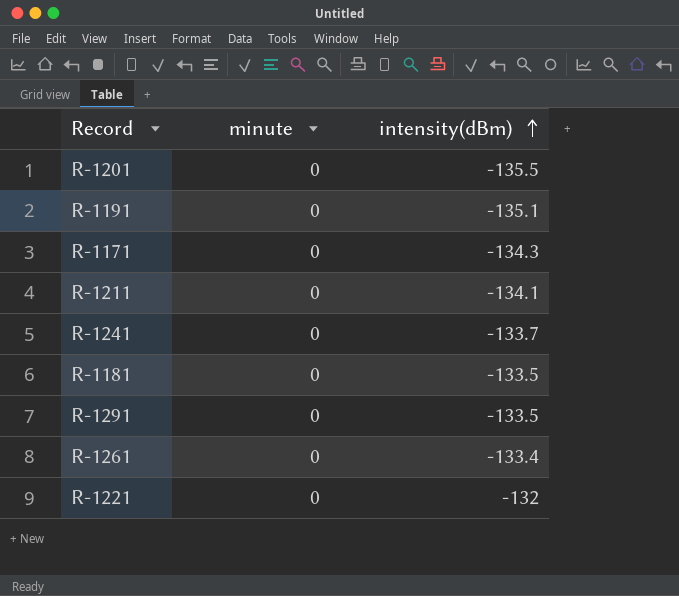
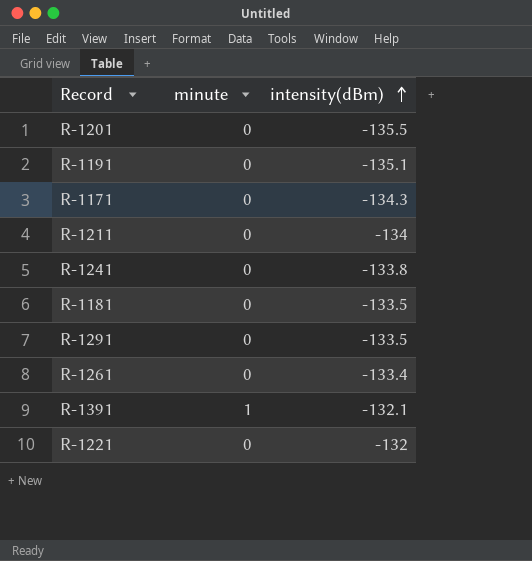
R-1211 | intensity(dBm): -134.1 -> -134
R-1241 | intensity(dBm): -133.7 -> -133.8
row R-1391: none -> 1 | -132.1

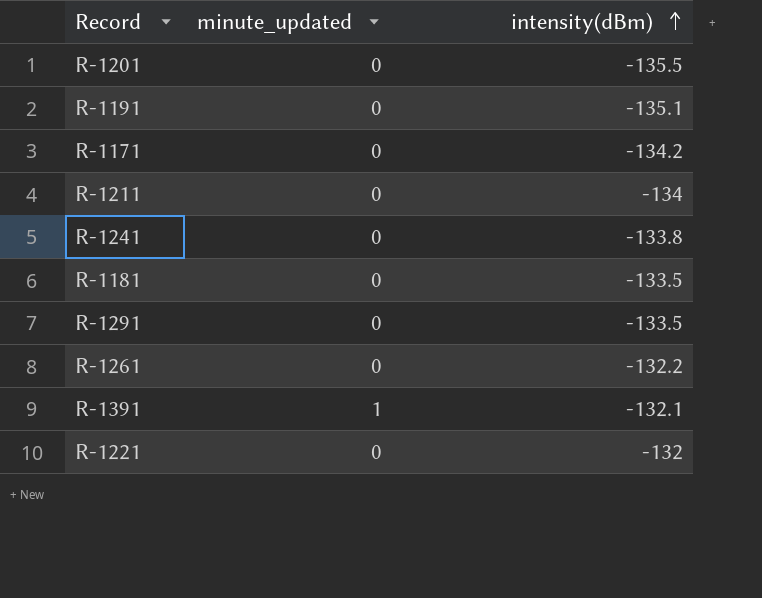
column name: minute -> minute_updated
R-1171 | intensity(dBm): -134.3 -> -134.2
R-1261 | intensity(dBm): -133.4 -> -132.2

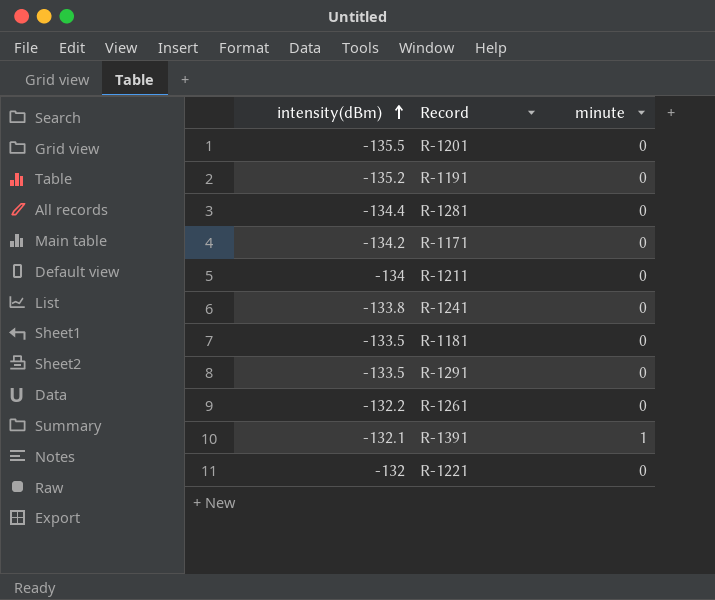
column intensity(dBm) | position: 3 -> 1
column name: minute_updated -> minute
R-1191 | intensity(dBm): -135.1 -> -135.2
row R-1281: none -> -134.4 | 0

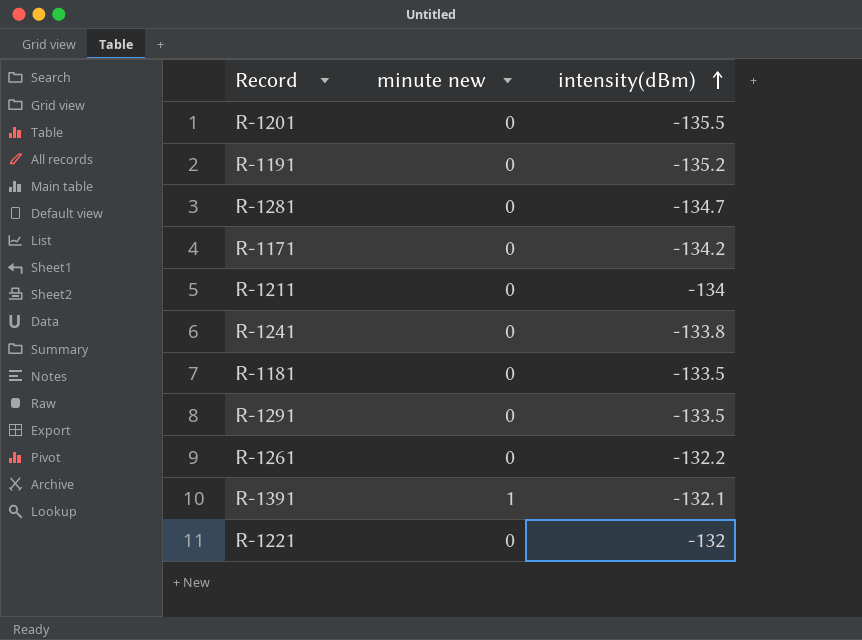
column name: minute -> minute new
column intensity(dBm) | position: 1 -> 3
R-1281 | intensity(dBm): -134.4 -> -134.7

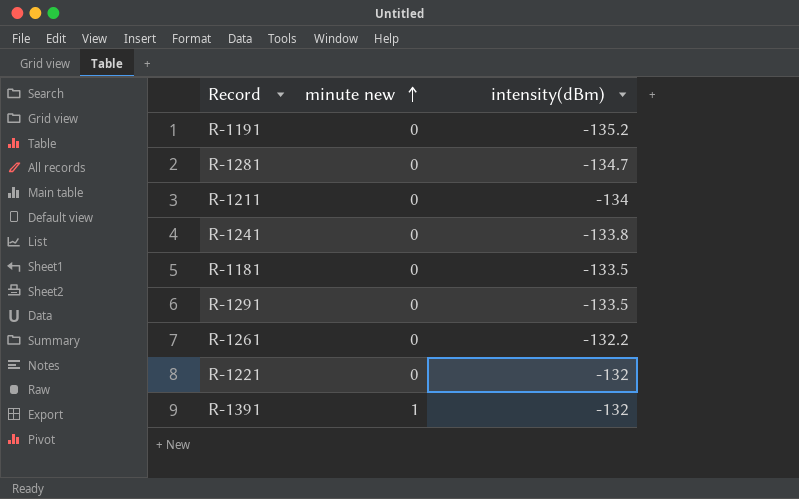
row order: intensity(dBm) ascending -> minute new ascending
row R-1201: 0 | -135.5 -> none
row R-1171: 0 | -134.2 -> none
R-1391 | intensity(dBm): -132.1 -> -132

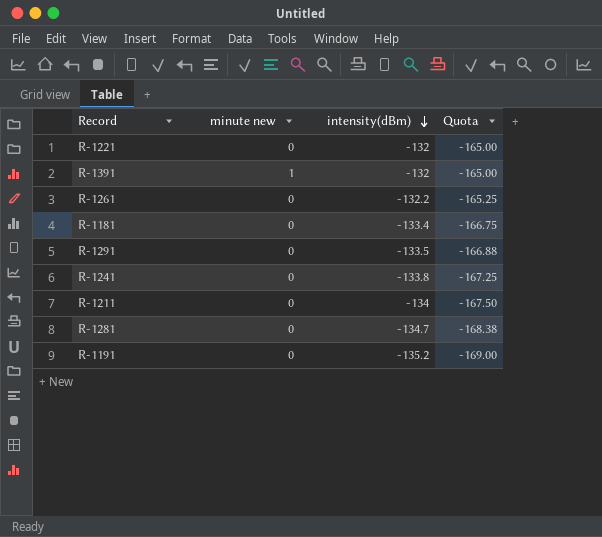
row order: minute new ascending -> intensity(dBm) descending
column Quota | formula: none -> [intensity(dBm)] * 1.25
R-1181 | intensity(dBm): -133.5 -> -133.4

